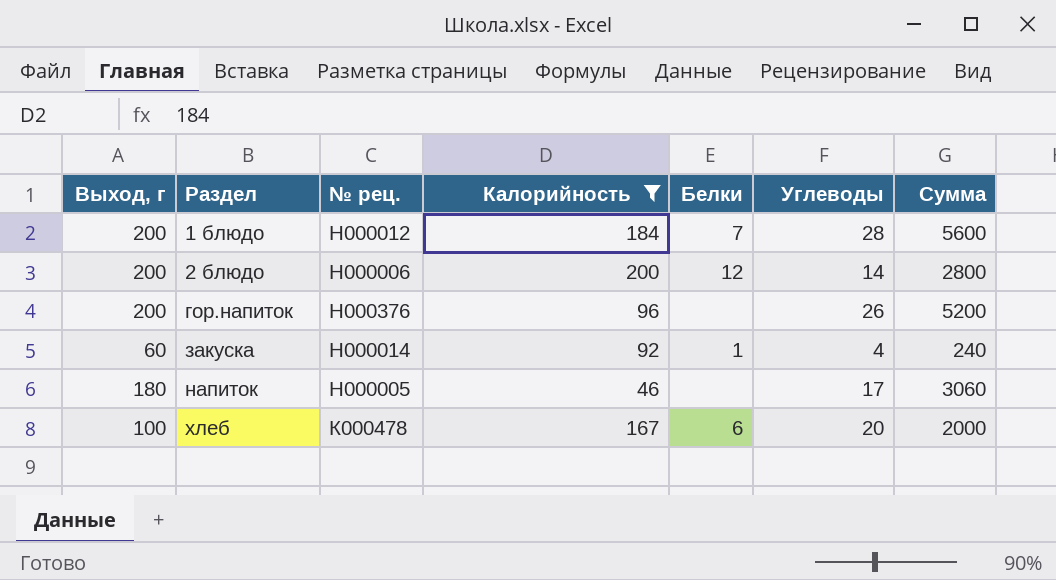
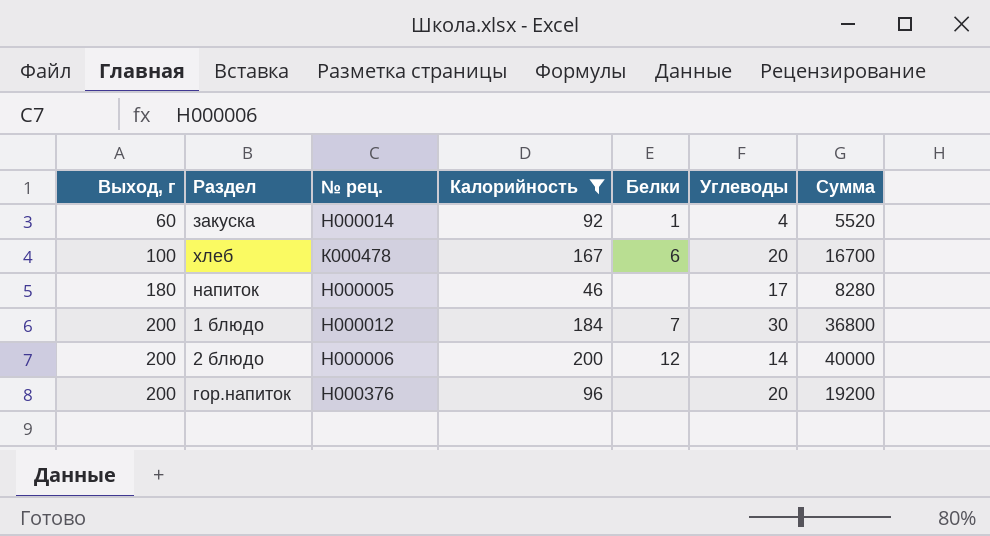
row order: Раздел ascending -> Выход, г ascending
column Сумма | formula: [Выход, г] * [Углеводы] -> [Выход, г] * [Калорийность]
1 блюдо | Углеводы: 28 -> 30
гор.напиток | Углеводы: 26 -> 20

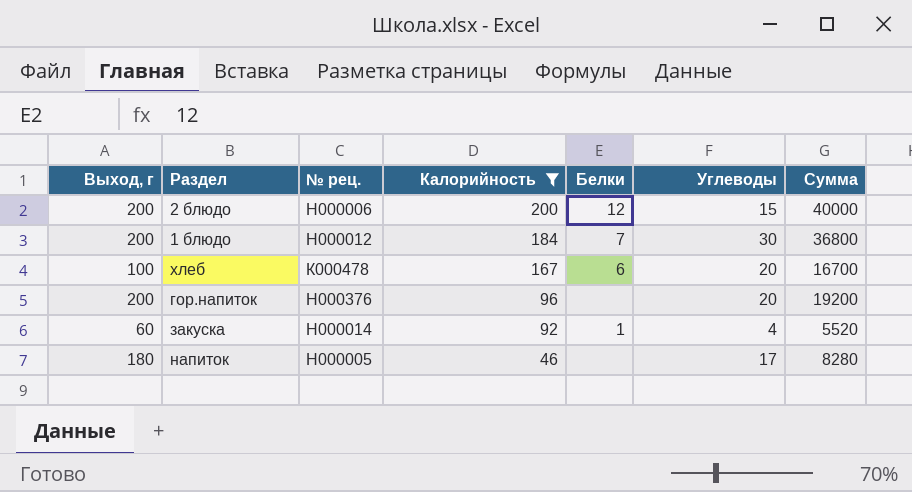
row order: Выход, г ascending -> Калорийность descending
2 блюдо | Углеводы: 14 -> 15

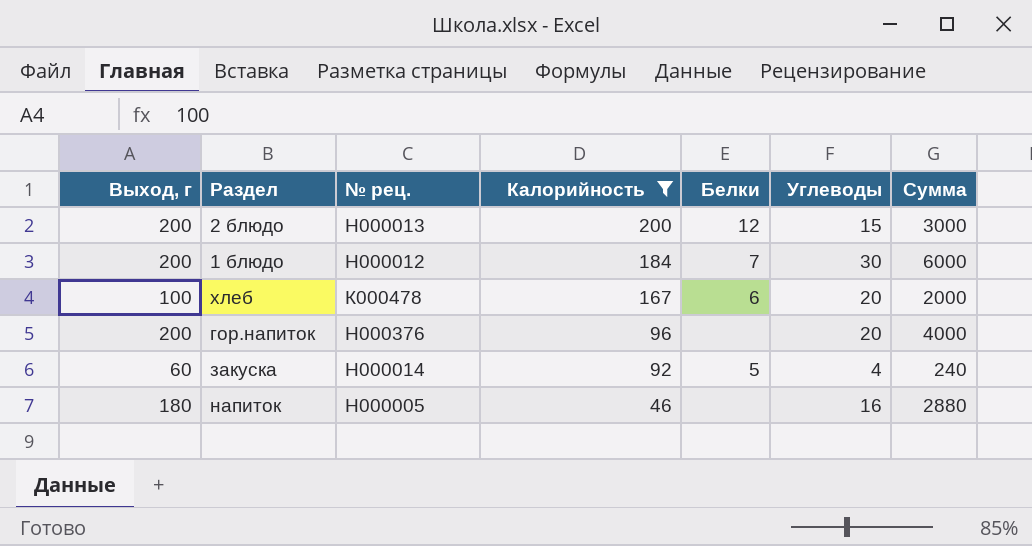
column Сумма | formula: [Выход, г] * [Калорийность] -> [Выход, г] * [Углеводы]
2 блюдо | № рец.: Н000006 -> Н000013
закуска | Белки: 1 -> 5
напиток | Углеводы: 17 -> 16

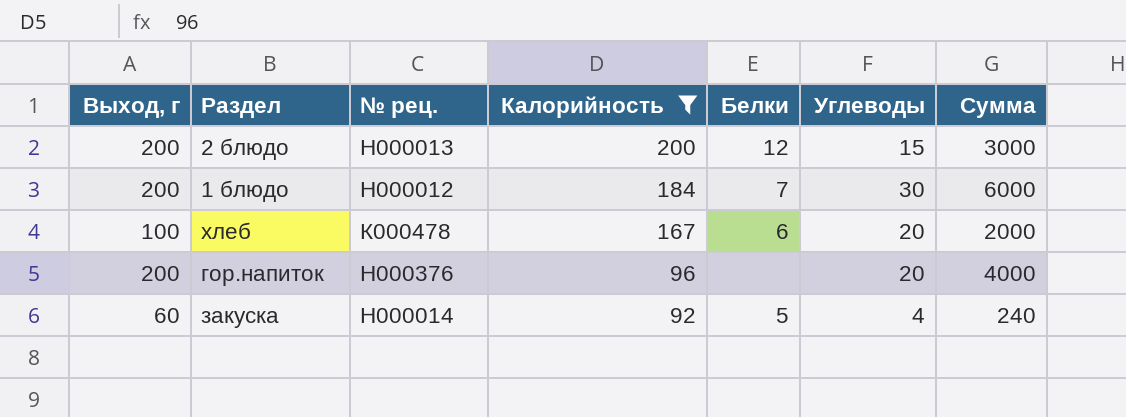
row напиток: 180 | Н000005 | 46 | none | 16 | 2880 -> none

